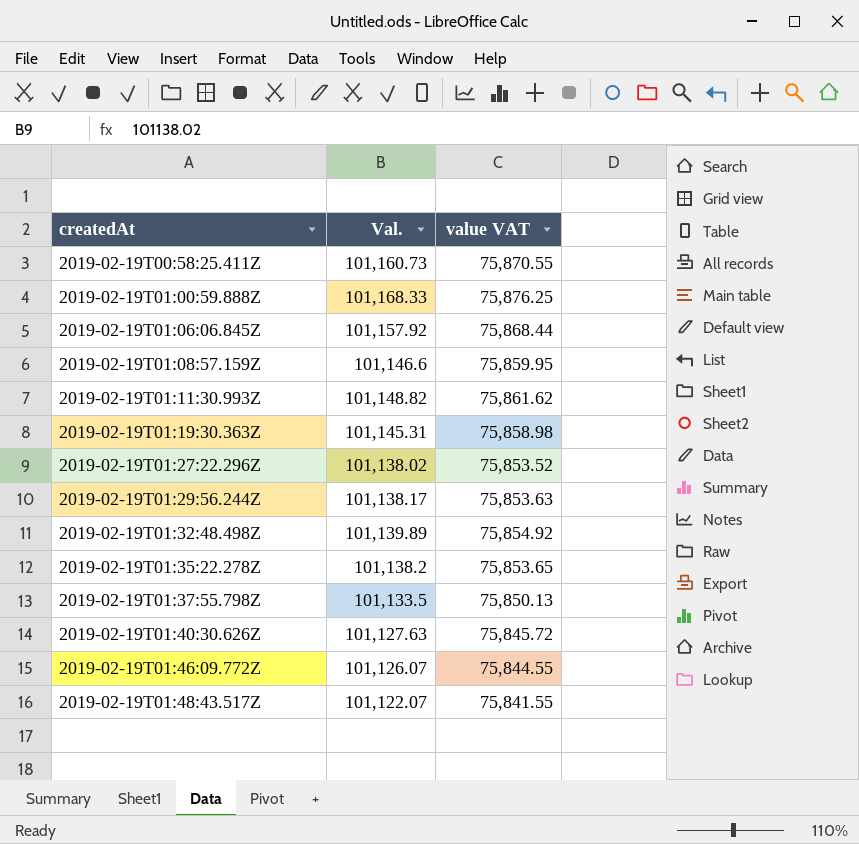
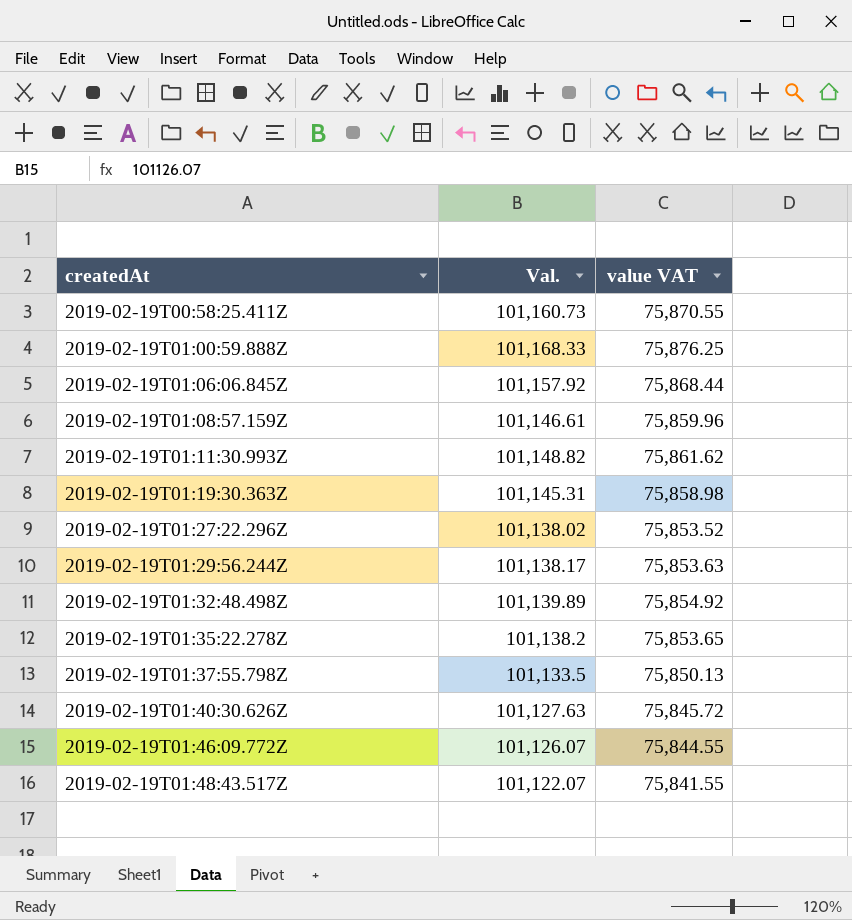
2019-02-19T01:08:57.159Z | Val.: 101,146.6 -> 101,146.61
2019-02-19T01:08:57.159Z | value VAT: 75,859.95 -> 75,859.96

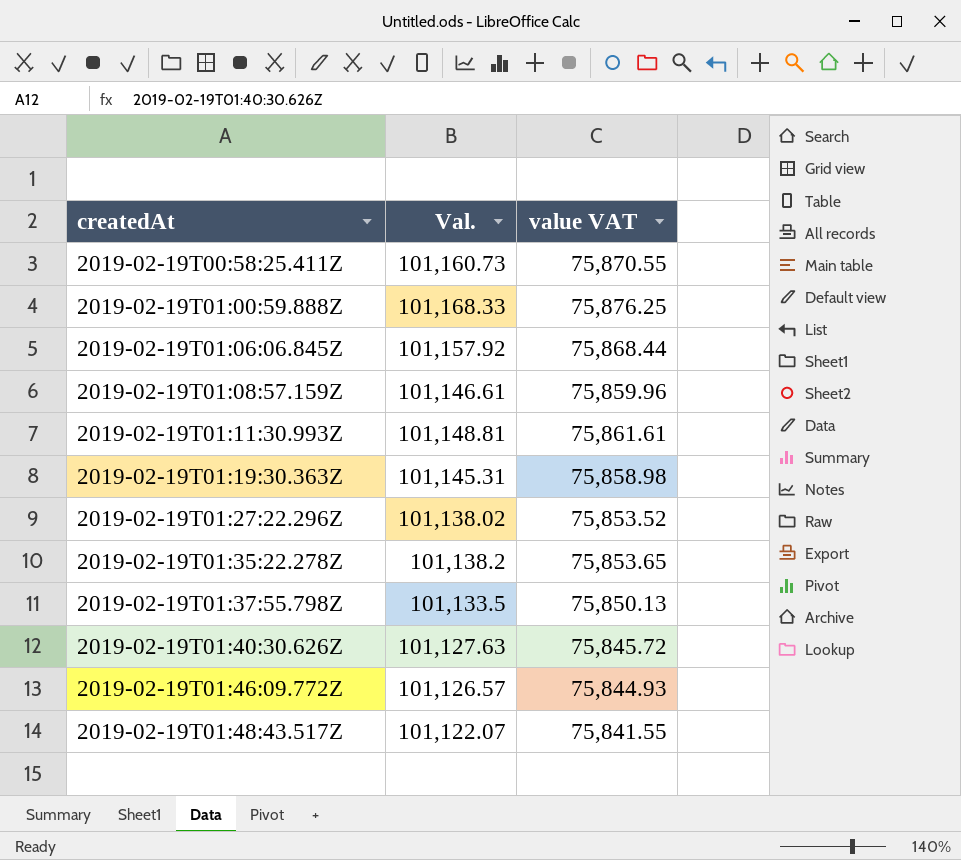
row 2019-02-19T01:29:56.244Z: 101,138.17 | 75,853.63 -> none
row 2019-02-19T01:32:48.498Z: 101,139.89 | 75,854.92 -> none
2019-02-19T01:11:30.993Z | Val.: 101,148.82 -> 101,148.81
2019-02-19T01:11:30.993Z | value VAT: 75,861.62 -> 75,861.61
2019-02-19T01:46:09.772Z | Val.: 101,126.07 -> 101,126.57
2019-02-19T01:46:09.772Z | value VAT: 75,844.55 -> 75,844.93

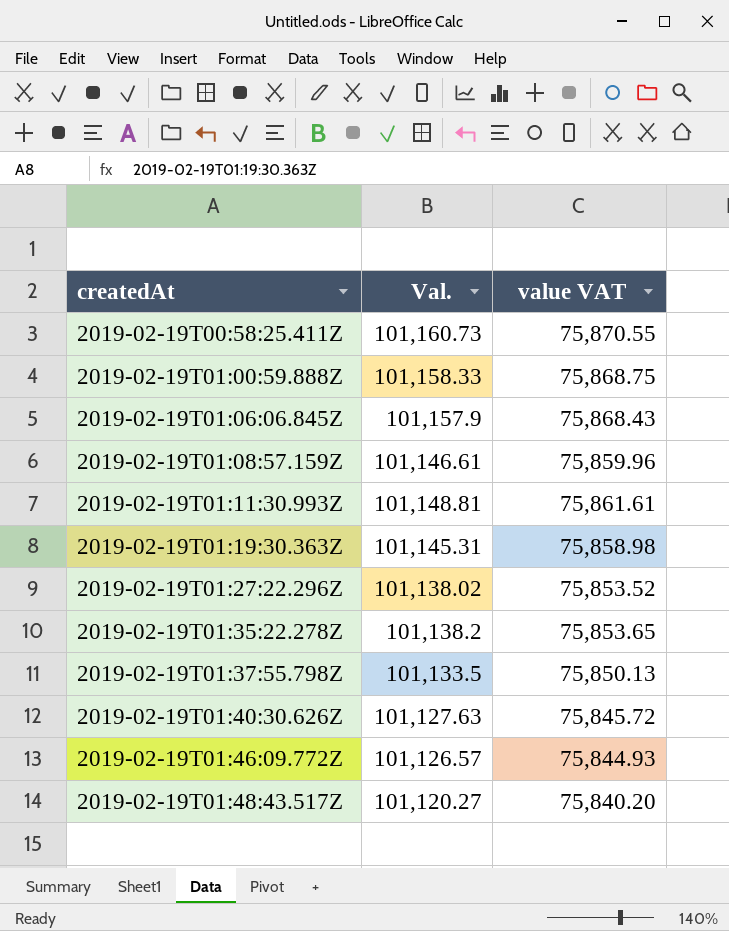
2019-02-19T01:00:59.888Z | Val.: 101,168.33 -> 101,158.33
2019-02-19T01:00:59.888Z | value VAT: 75,876.25 -> 75,868.75
2019-02-19T01:06:06.845Z | Val.: 101,157.92 -> 101,157.9
2019-02-19T01:06:06.845Z | value VAT: 75,868.44 -> 75,868.43
2019-02-19T01:48:43.517Z | Val.: 101,122.07 -> 101,120.27
2019-02-19T01:48:43.517Z | value VAT: 75,841.55 -> 75,840.20

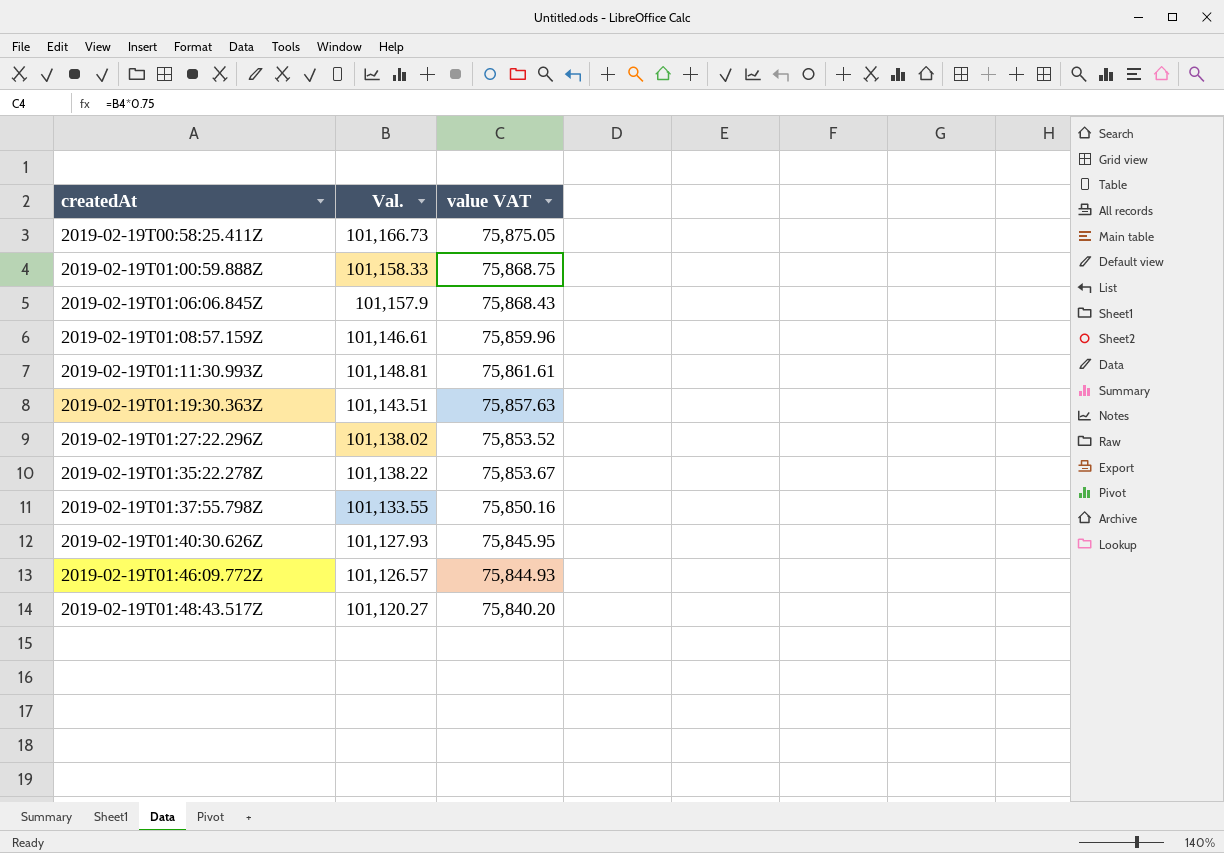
2019-02-19T00:58:25.411Z | Val.: 101,160.73 -> 101,166.73
2019-02-19T00:58:25.411Z | value VAT: 75,870.55 -> 75,875.05
2019-02-19T01:19:30.363Z | Val.: 101,145.31 -> 101,143.51
2019-02-19T01:19:30.363Z | value VAT: 75,858.98 -> 75,857.63
2019-02-19T01:35:22.278Z | Val.: 101,138.2 -> 101,138.22
2019-02-19T01:35:22.278Z | value VAT: 75,853.65 -> 75,853.67
2019-02-19T01:37:55.798Z | Val.: 101,133.5 -> 101,133.55
2019-02-19T01:37:55.798Z | value VAT: 75,850.13 -> 75,850.16
2019-02-19T01:40:30.626Z | Val.: 101,127.63 -> 101,127.93
2019-02-19T01:40:30.626Z | value VAT: 75,845.72 -> 75,845.95

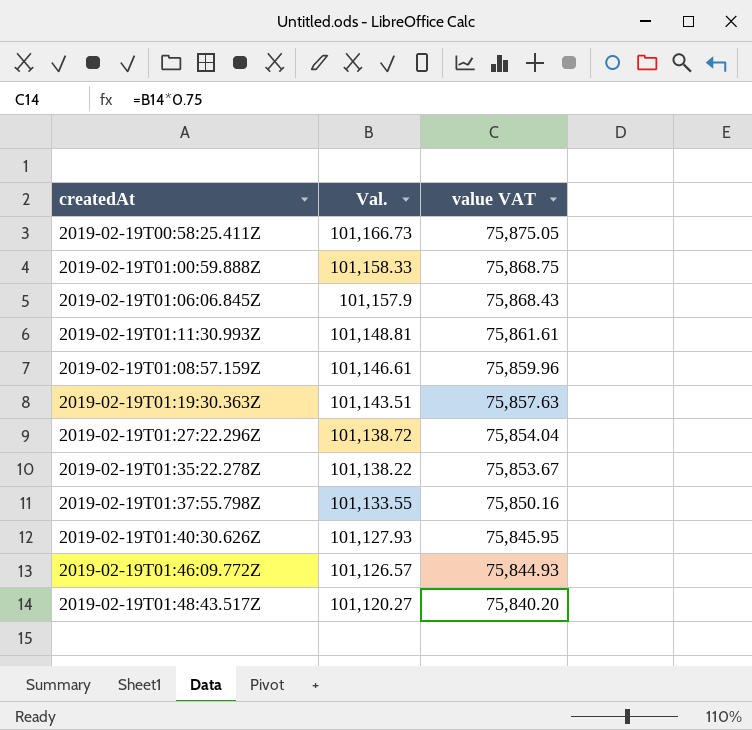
row order: createdAt ascending -> Val. descending
2019-02-19T01:27:22.296Z | Val.: 101,138.02 -> 101,138.72
2019-02-19T01:27:22.296Z | value VAT: 75,853.52 -> 75,854.04

